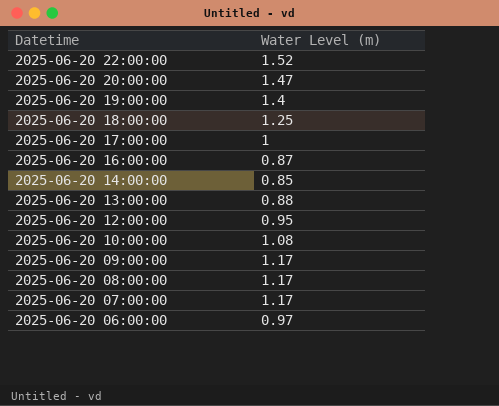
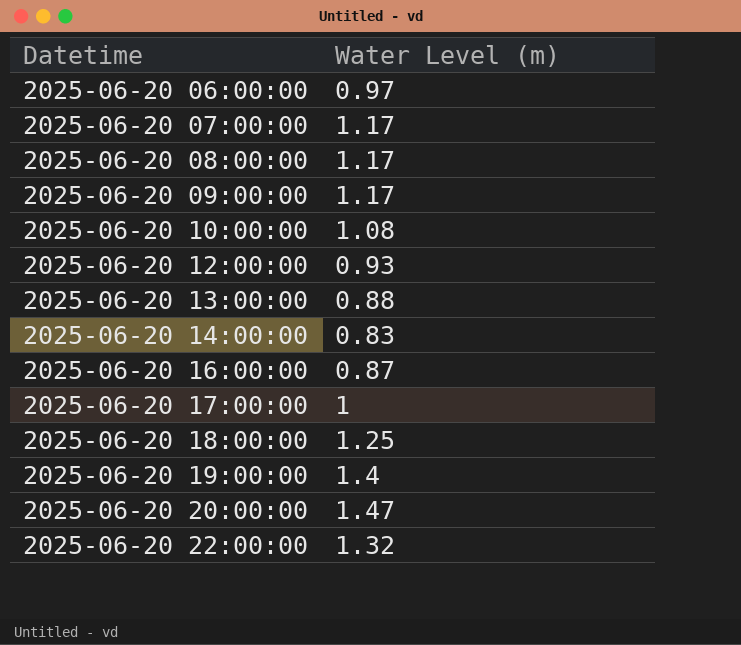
row order: Datetime descending -> Datetime ascending
2025-06-20 12:00:00 | Water Level (m): 0.95 -> 0.93
2025-06-20 14:00:00 | Water Level (m): 0.85 -> 0.83
2025-06-20 22:00:00 | Water Level (m): 1.52 -> 1.32

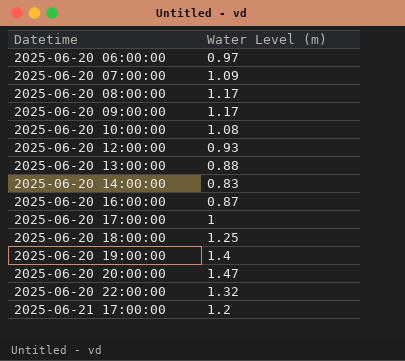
2025-06-20 07:00:00 | Water Level (m): 1.17 -> 1.09
row 2025-06-21 17:00:00: none -> 1.2

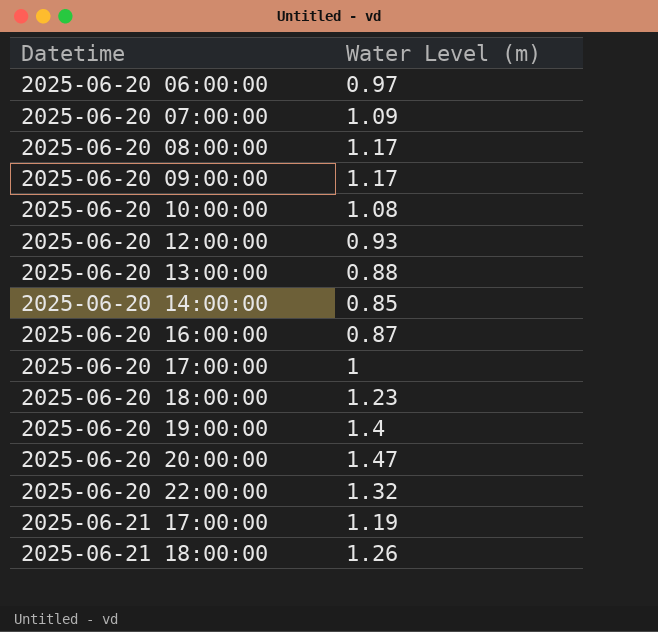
2025-06-20 14:00:00 | Water Level (m): 0.83 -> 0.85
2025-06-20 18:00:00 | Water Level (m): 1.25 -> 1.23
2025-06-21 17:00:00 | Water Level (m): 1.2 -> 1.19
row 2025-06-21 18:00:00: none -> 1.26

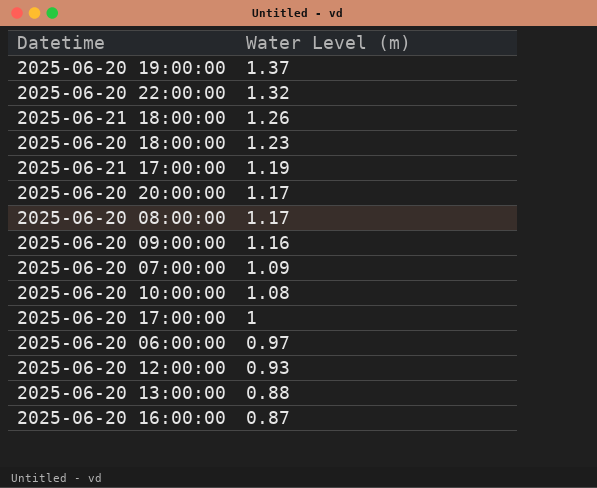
row order: Datetime ascending -> Water Level (m) descending
row 2025-06-20 14:00:00: 0.85 -> none
2025-06-20 19:00:00 | Water Level (m): 1.4 -> 1.37
2025-06-20 20:00:00 | Water Level (m): 1.47 -> 1.17
2025-06-20 09:00:00 | Water Level (m): 1.17 -> 1.16

